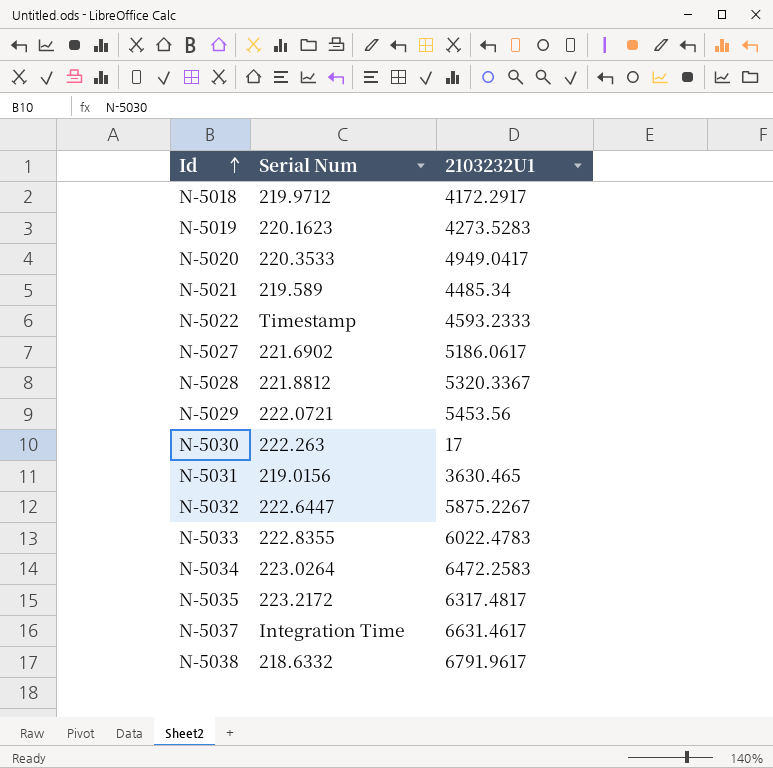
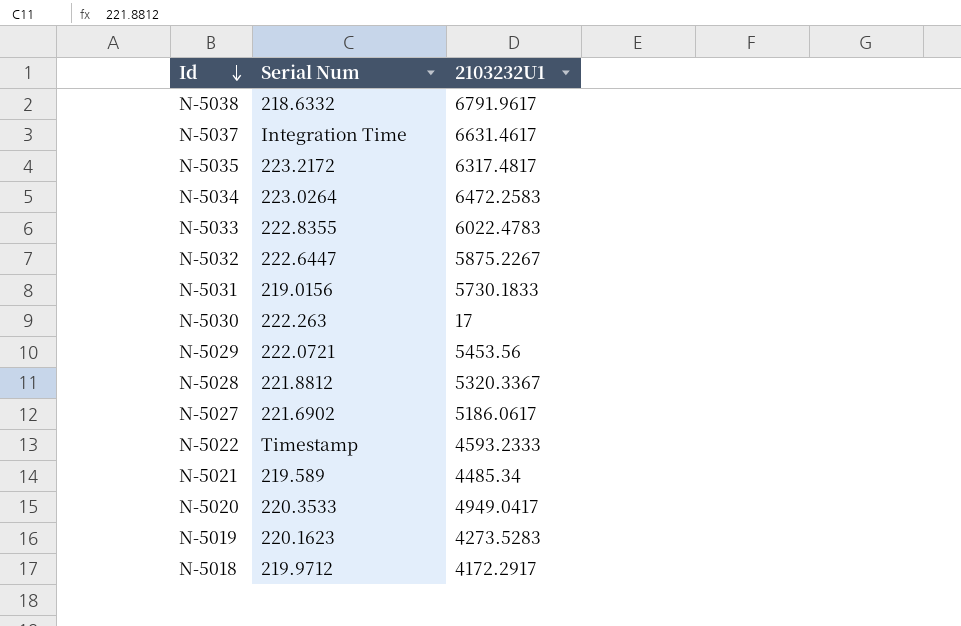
row order: Id ascending -> Id descending
N-5031 | 2103232U1: 3630.465 -> 5730.1833

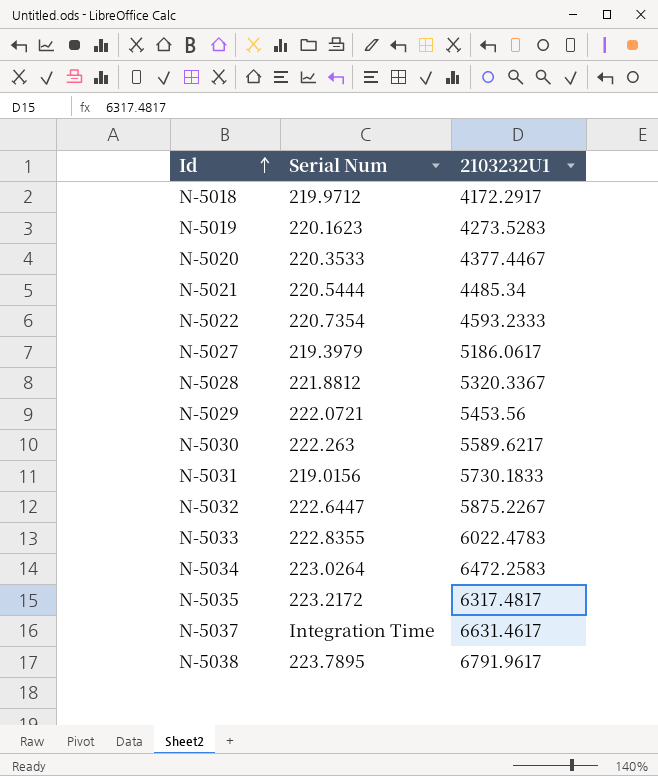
row order: Id descending -> Id ascending
N-5020 | 2103232U1: 4949.0417 -> 4377.4467
N-5021 | Serial Num: 219.589 -> 220.5444
N-5022 | Serial Num: Timestamp -> 220.7354
N-5027 | Serial Num: 221.6902 -> 219.3979
N-5030 | 2103232U1: 17 -> 5589.6217
N-5038 | Serial Num: 218.6332 -> 223.7895

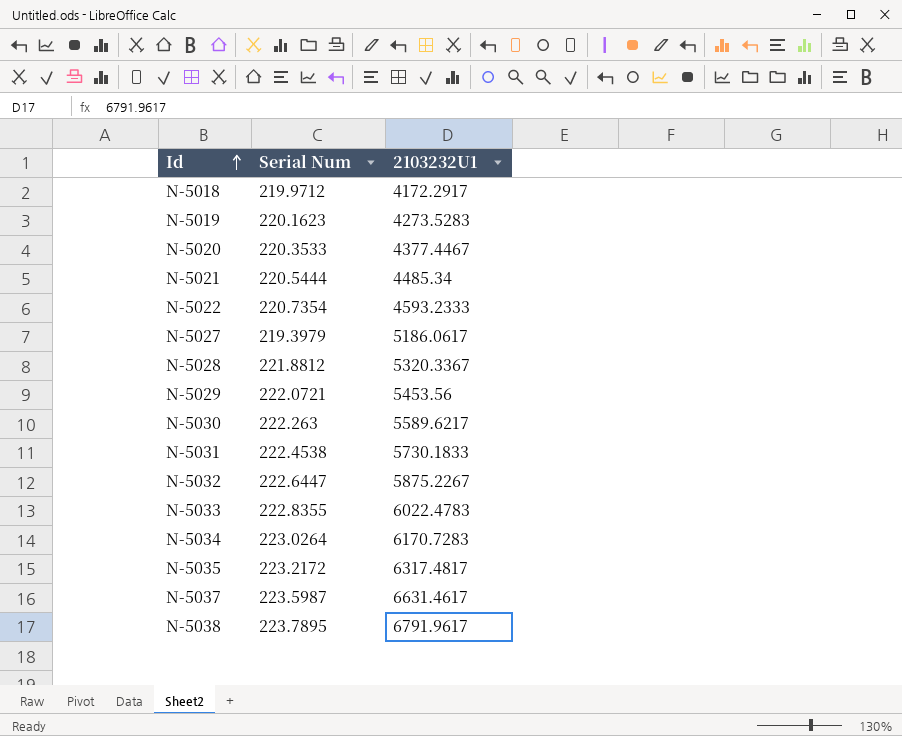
N-5031 | Serial Num: 219.0156 -> 222.4538
N-5034 | 2103232U1: 6472.2583 -> 6170.7283
N-5037 | Serial Num: Integration Time -> 223.5987

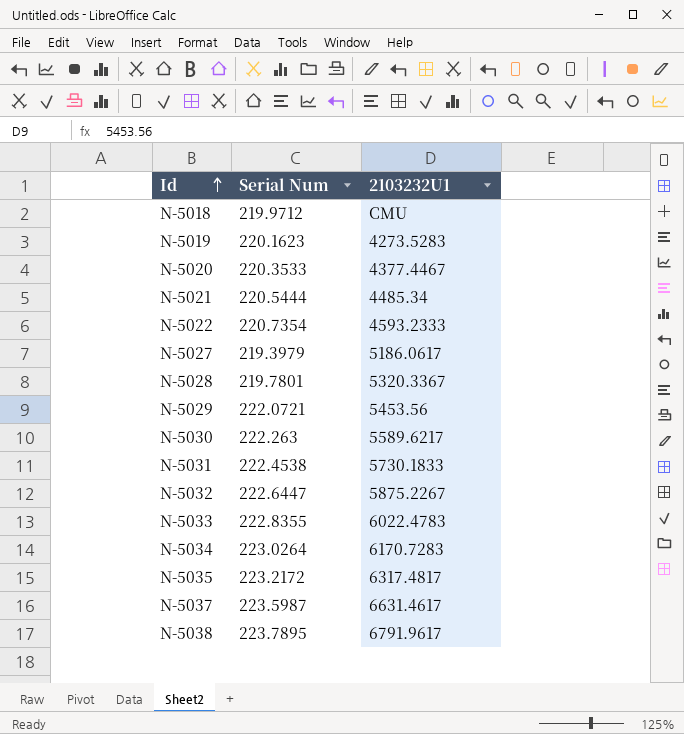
N-5018 | 2103232U1: 4172.2917 -> CMU
N-5028 | Serial Num: 221.8812 -> 219.7801

